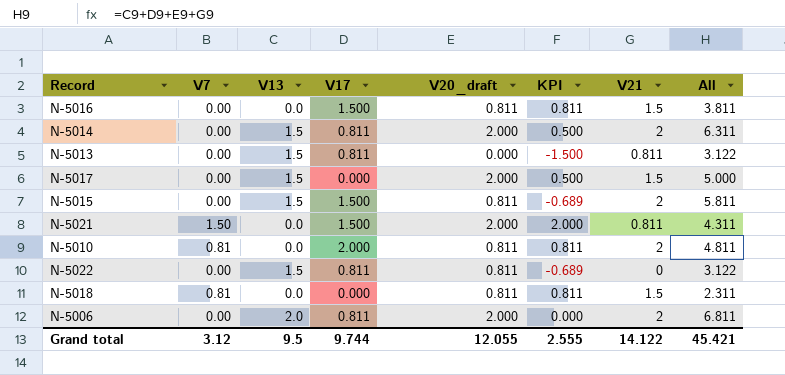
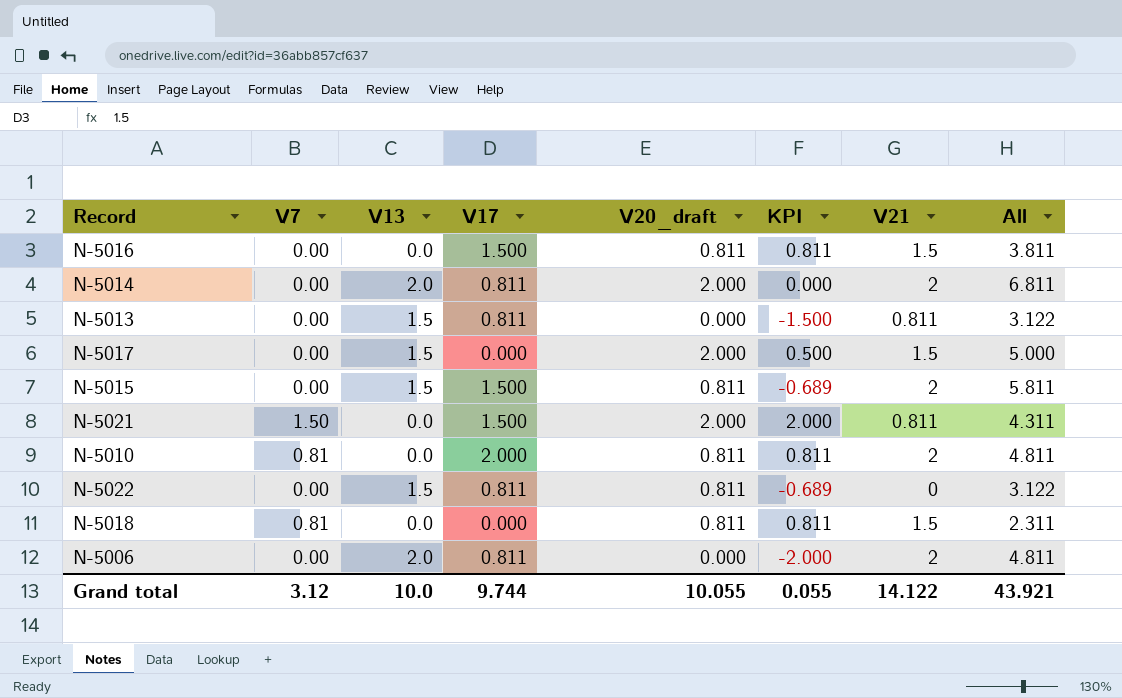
N-5014 | V13: 1.5 -> 2.0
N-5014 | KPI: 0.500 -> 0.000
N-5014 | All: 6.311 -> 6.811
N-5006 | V20_draft: 2.000 -> 0.000
N-5006 | KPI: 0.000 -> -2.000
N-5006 | All: 6.811 -> 4.811
Grand total | V13: 9.5 -> 10.0
Grand total | V20_draft: 12.055 -> 10.055
Grand total | KPI: 2.555 -> 0.055
Grand total | All: 45.421 -> 43.921

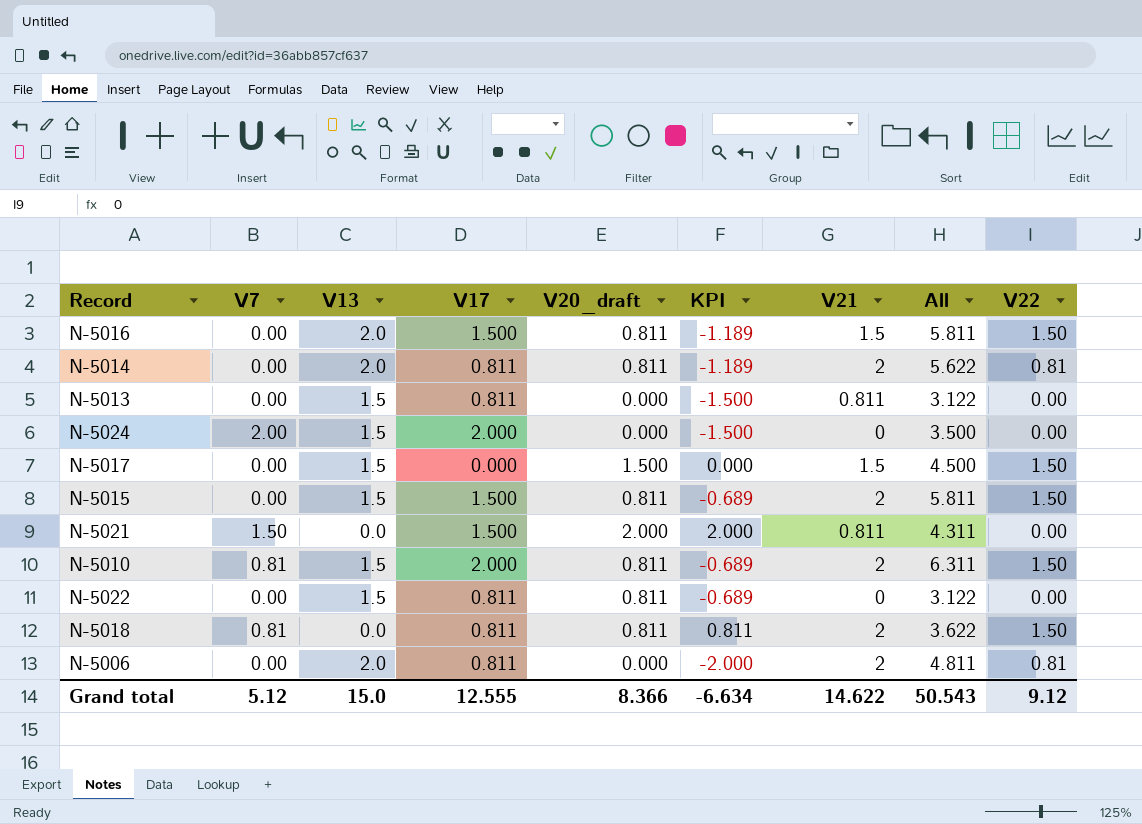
column V22 | position: none -> 9
N-5016 | V13: 0.0 -> 2.0
N-5016 | KPI: 0.811 -> -1.189
N-5016 | All: 3.811 -> 5.811
N-5014 | V20_draft: 2.000 -> 0.811
N-5014 | KPI: 0.000 -> -1.189
N-5014 | All: 6.811 -> 5.622
row N-5024: none -> 2.00 | 1.5 | 2.000 | 0.000 | -1.500 | 0 | 3.500 | 0.00
N-5017 | V20_draft: 2.000 -> 1.500
N-5017 | KPI: 0.500 -> 0.000
N-5017 | All: 5.000 -> 4.500
N-5010 | V13: 0.0 -> 1.5
N-5010 | KPI: 0.811 -> -0.689
N-5010 | All: 4.811 -> 6.311
N-5018 | V17: 0.000 -> 0.811
N-5018 | V21: 1.5 -> 2
N-5018 | All: 2.311 -> 3.622
Grand total | V7: 3.12 -> 5.12
Grand total | V13: 10.0 -> 15.0
Grand total | V17: 9.744 -> 12.555
Grand total | V20_draft: 10.055 -> 8.366
Grand total | KPI: 0.055 -> -6.634
Grand total | V21: 14.122 -> 14.622
Grand total | All: 43.921 -> 50.543

